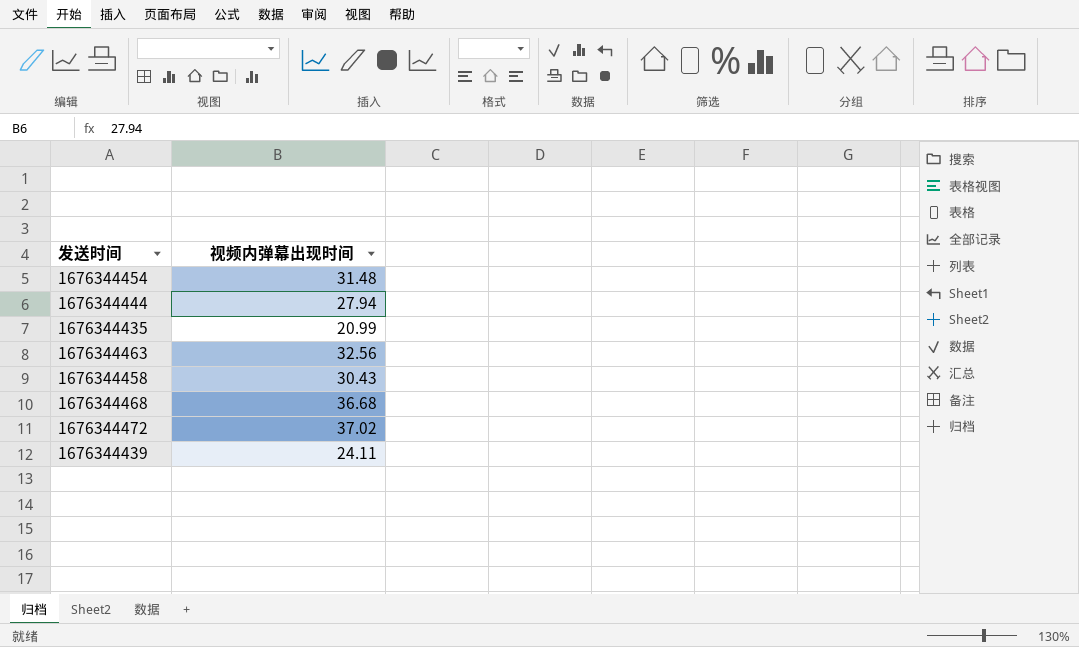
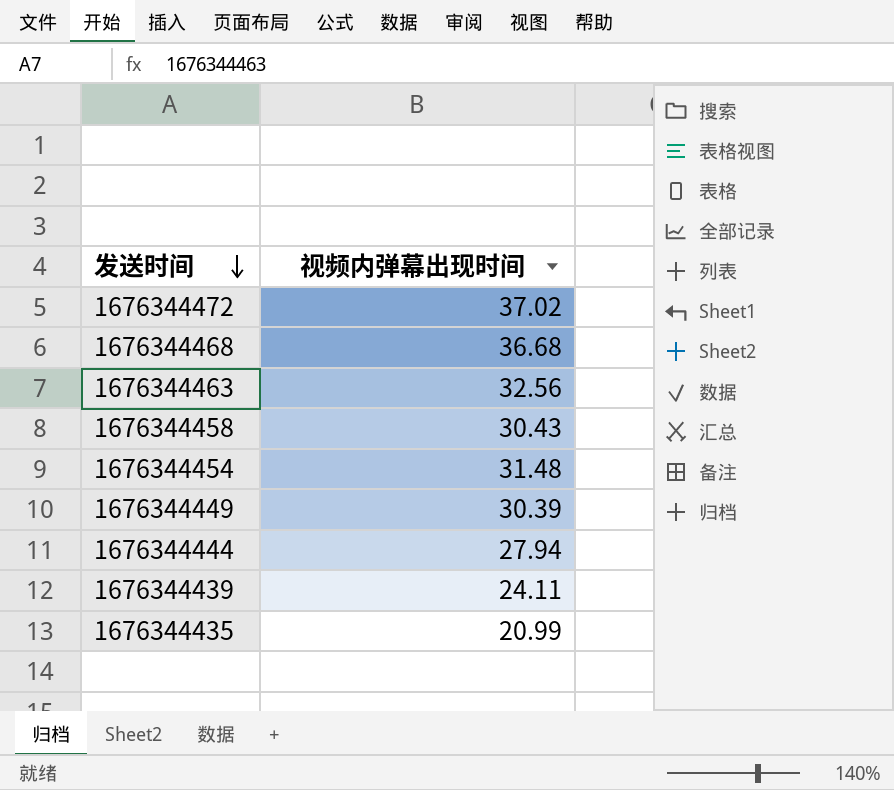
row order: none -> 发送时间 descending
row 1676344449: none -> 30.39

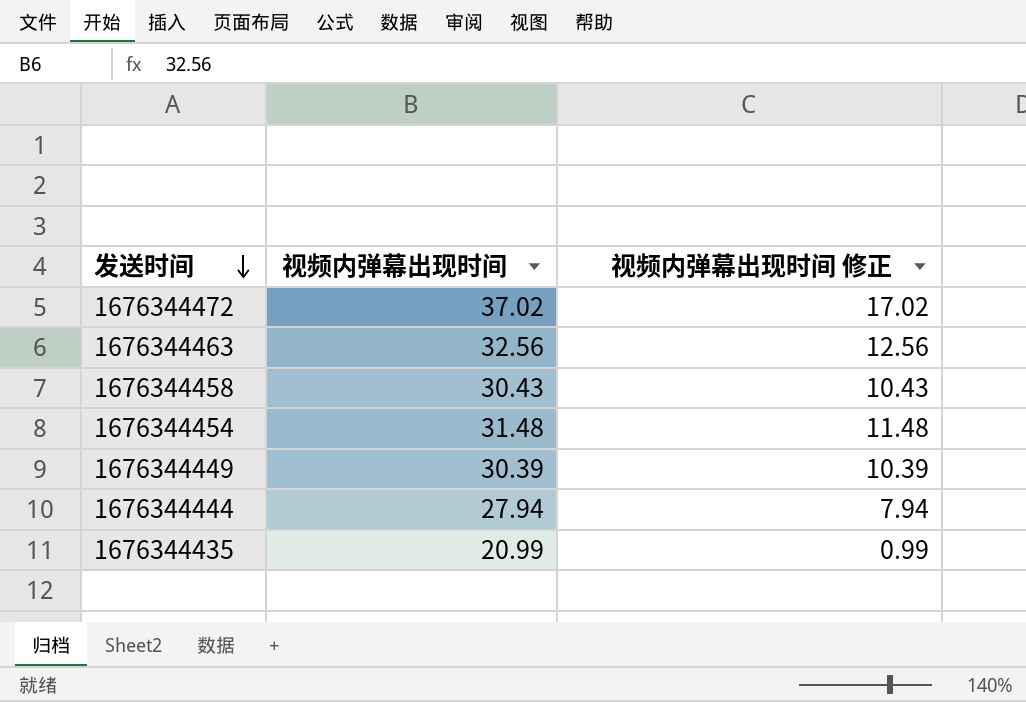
column 视频内弹幕出现时间 修正 | formula: none -> [视频内弹幕出现时间] - 20
row 1676344468: 36.68 -> none
row 1676344439: 24.11 -> none

